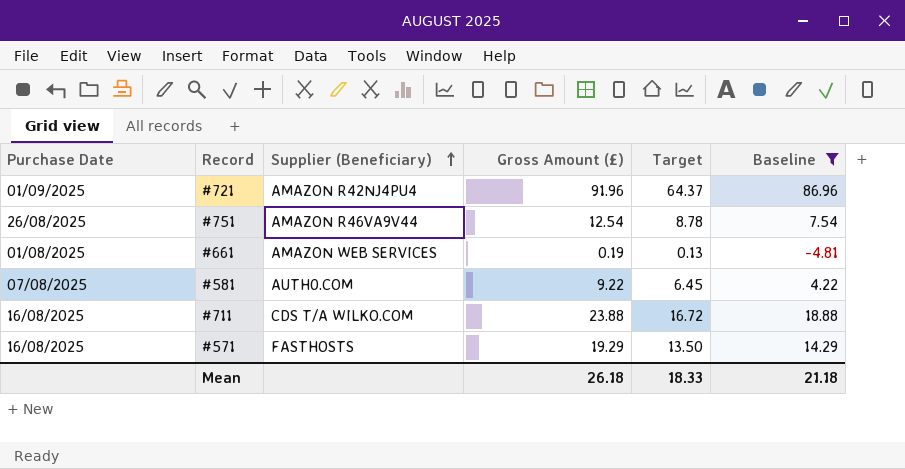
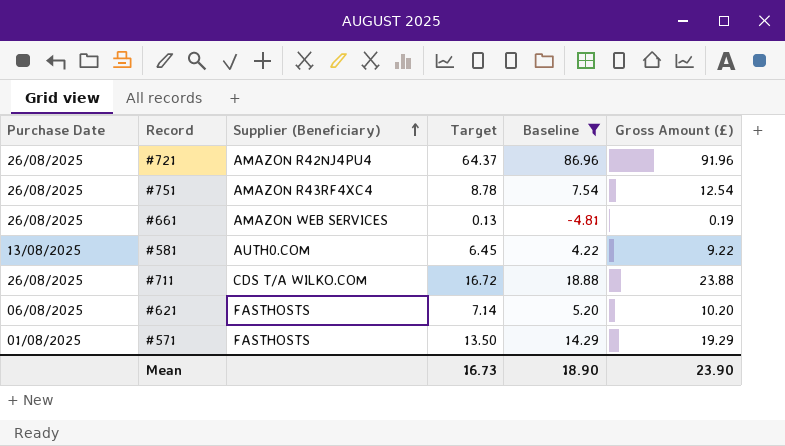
column Gross Amount (£) | position: 4 -> 6
#721 | Purchase Date: 01/09/2025 -> 26/08/2025
#751 | Supplier (Beneficiary): AMAZON R46VA9V44 -> AMAZON R43RF4XC4
#661 | Purchase Date: 01/08/2025 -> 26/08/2025
#581 | Purchase Date: 07/08/2025 -> 13/08/2025
#711 | Purchase Date: 16/08/2025 -> 26/08/2025
row #621: none -> 06/08/2025 | FASTHOSTS | 7.14 | 5.20 | 10.20
#571 | Purchase Date: 16/08/2025 -> 01/08/2025
Mean | Target: 18.33 -> 16.73
Mean | Baseline: 21.18 -> 18.90
Mean | Gross Amount (£): 26.18 -> 23.90

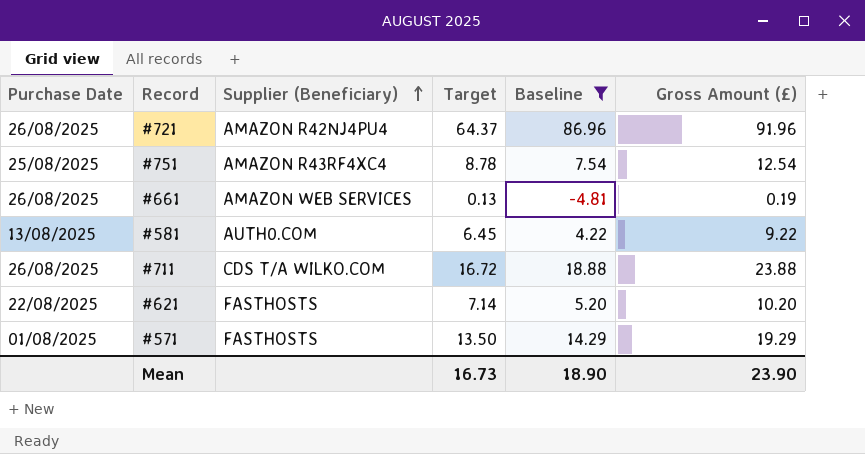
#751 | Purchase Date: 26/08/2025 -> 25/08/2025
#621 | Purchase Date: 06/08/2025 -> 22/08/2025

